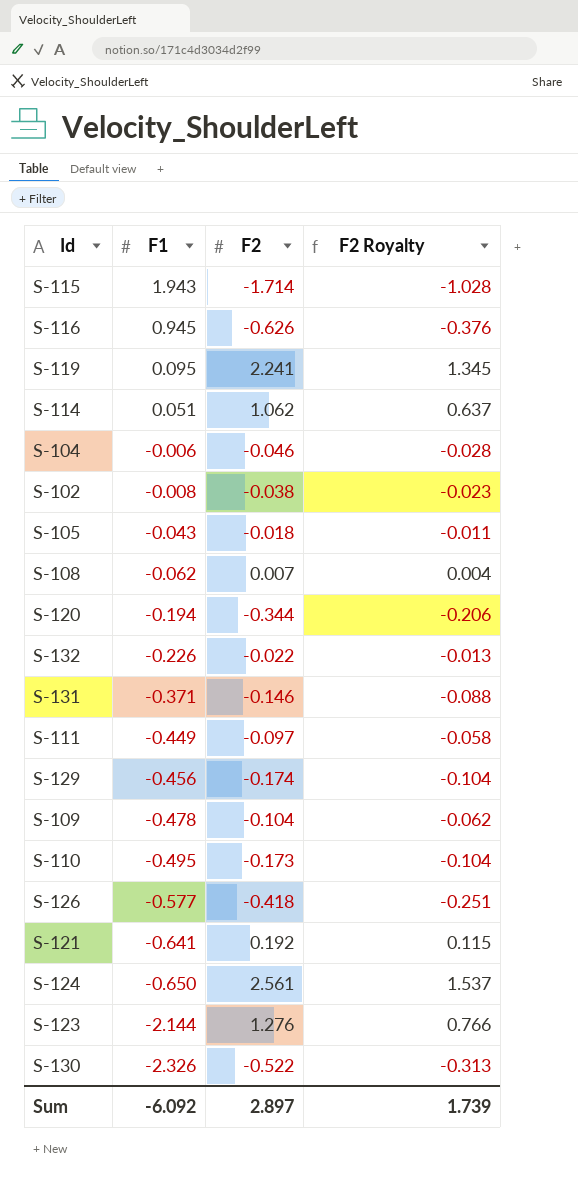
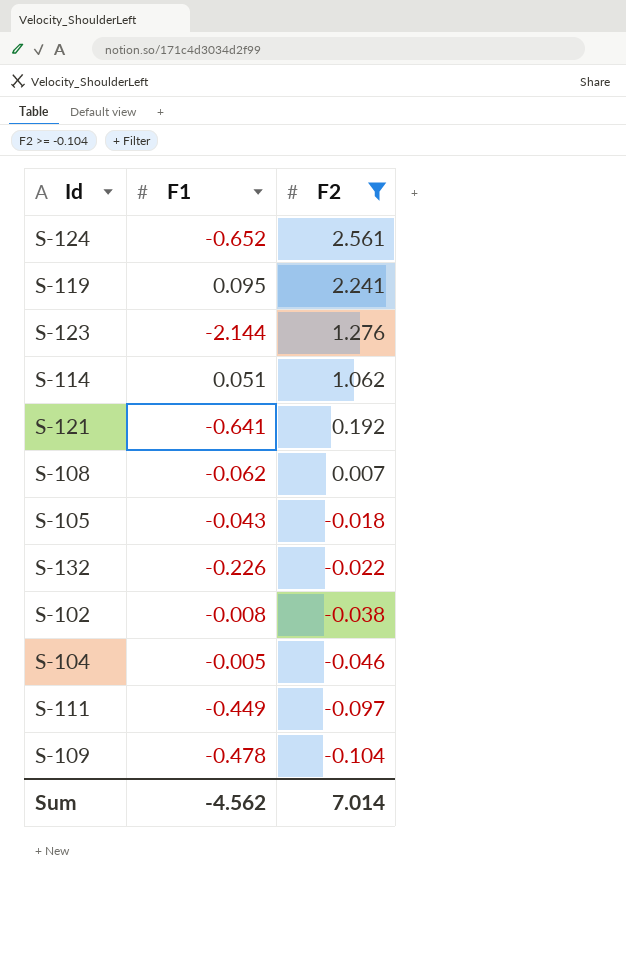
filter: none -> F2 >= -0.104
row order: F1 descending -> F2 descending
column F2 Royalty | formula: [F2] * 0.6 -> none
S-124 | F1: -0.650 -> -0.652
S-104 | F1: -0.006 -> -0.005
Sum | F1: -6.092 -> -4.562
Sum | F2: 2.897 -> 7.014

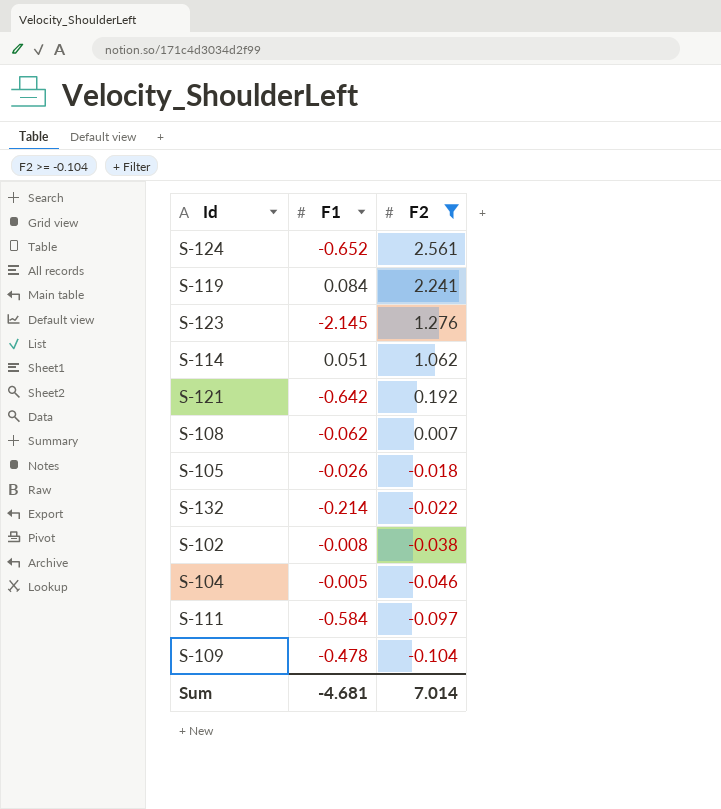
S-119 | F1: 0.095 -> 0.084
S-123 | F1: -2.144 -> -2.145
S-121 | F1: -0.641 -> -0.642
S-105 | F1: -0.043 -> -0.026
S-132 | F1: -0.226 -> -0.214
S-111 | F1: -0.449 -> -0.584
Sum | F1: -4.562 -> -4.681

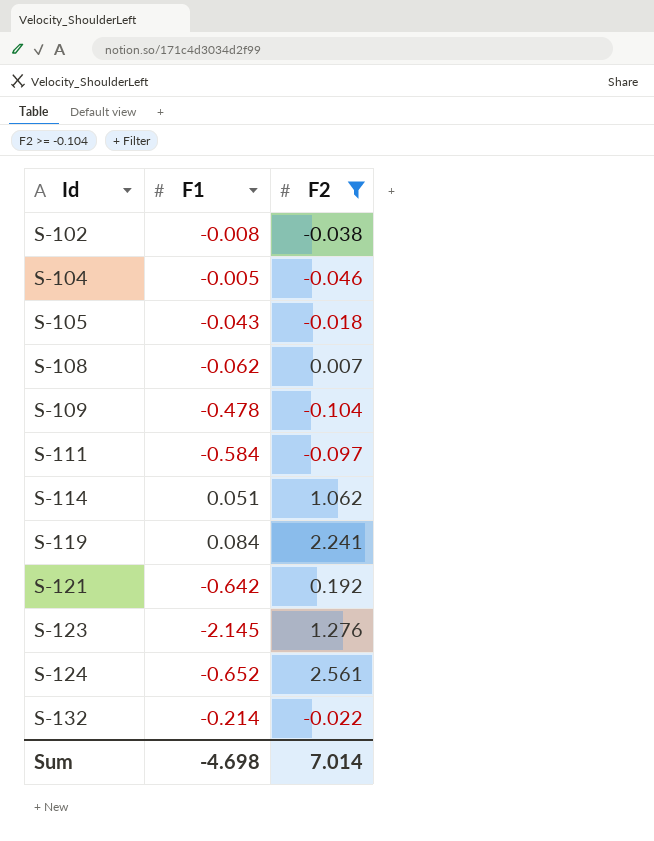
row order: F2 descending -> Id ascending
S-105 | F1: -0.026 -> -0.043
Sum | F1: -4.681 -> -4.698

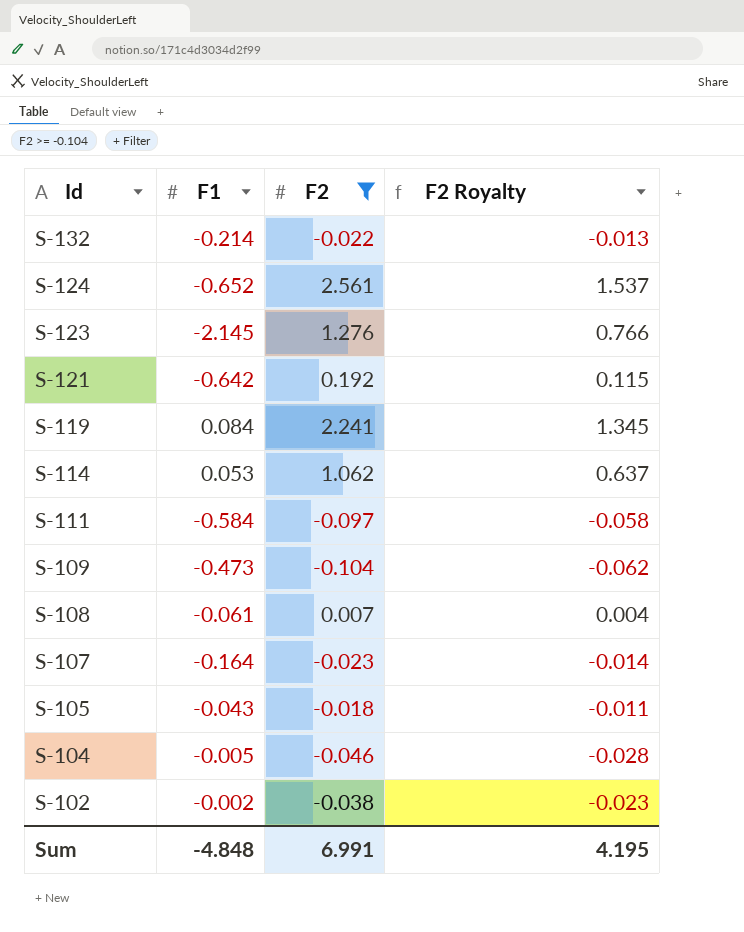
row order: Id ascending -> Id descending
column F2 Royalty | formula: none -> [F2] * 0.6
S-114 | F1: 0.051 -> 0.053
S-109 | F1: -0.478 -> -0.473
S-108 | F1: -0.062 -> -0.061
row S-107: none -> -0.164 | -0.023 | -0.014
S-102 | F1: -0.008 -> -0.002
Sum | F1: -4.698 -> -4.848
Sum | F2: 7.014 -> 6.991

